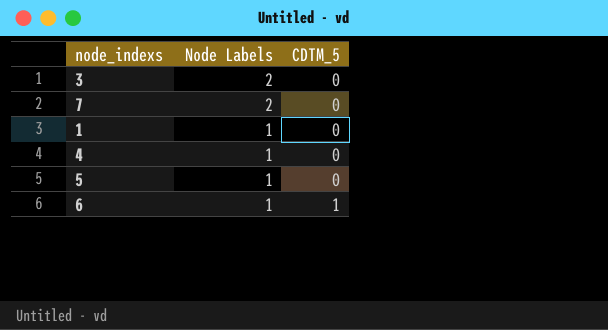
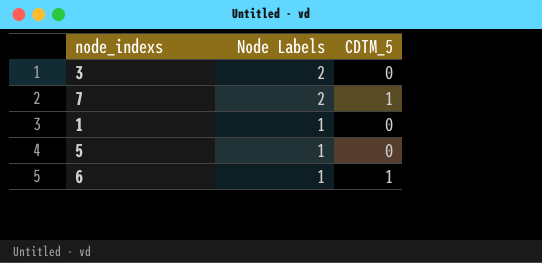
row 4: 1 | 0 -> none
7 | CDTM_5: 0 -> 1

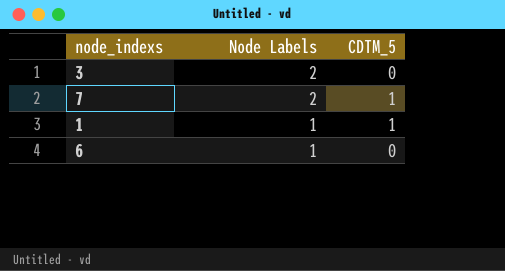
row 5: 1 | 0 -> none
1 | CDTM_5: 0 -> 1
6 | CDTM_5: 1 -> 0

